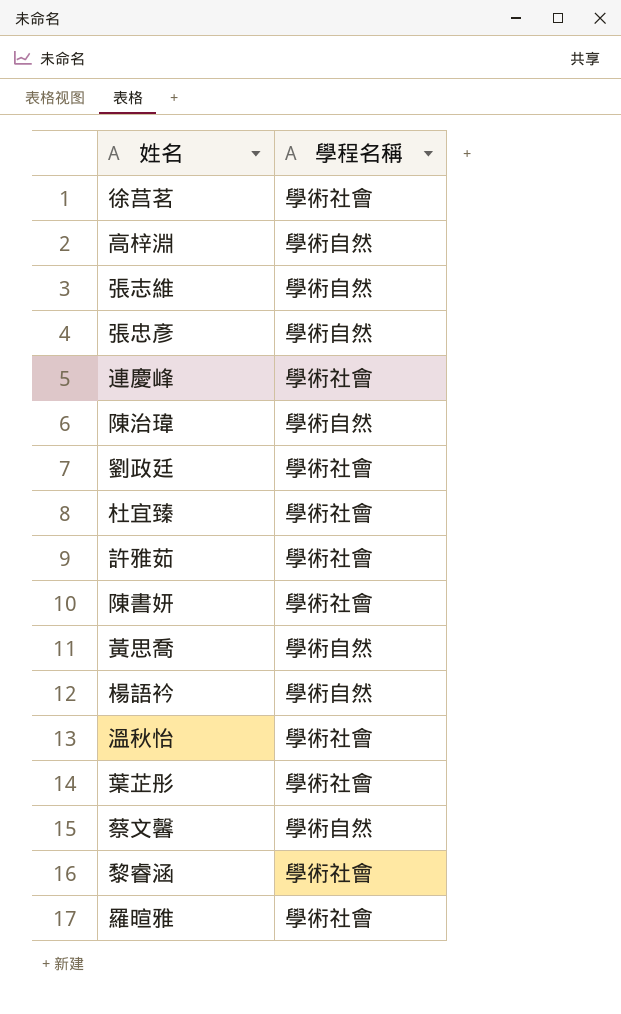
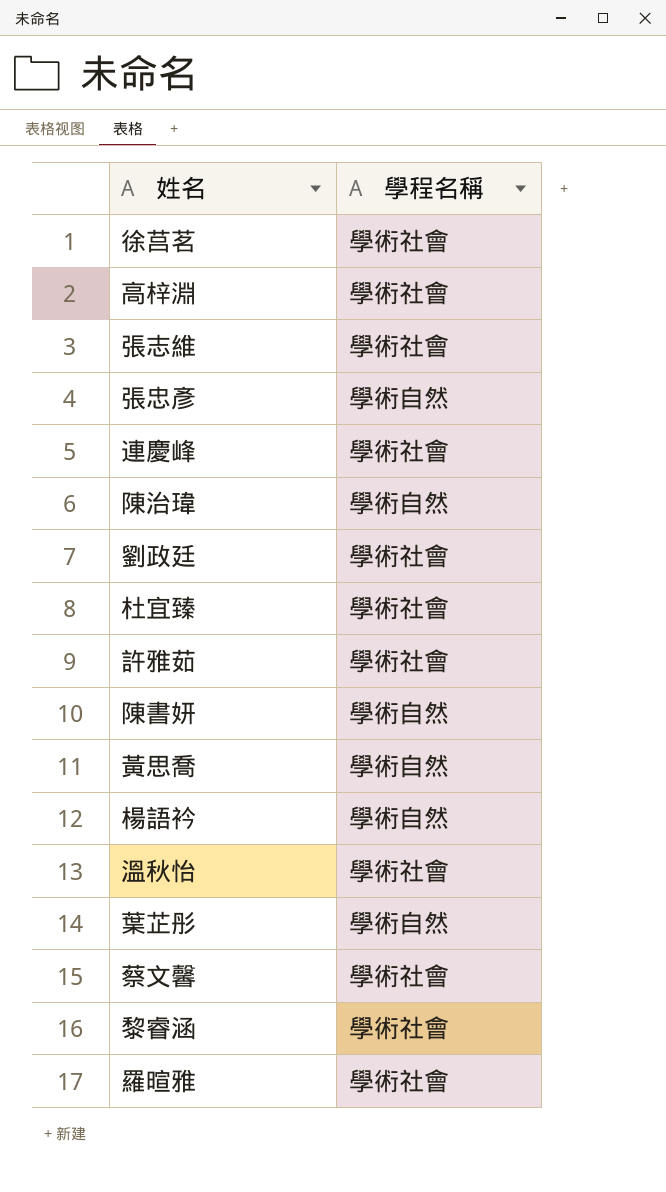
高梓淵 | 學程名稱: 學術自然 -> 學術社會
張志維 | 學程名稱: 學術自然 -> 學術社會
陳書妍 | 學程名稱: 學術社會 -> 學術自然
葉芷彤 | 學程名稱: 學術社會 -> 學術自然
蔡文馨 | 學程名稱: 學術自然 -> 學術社會

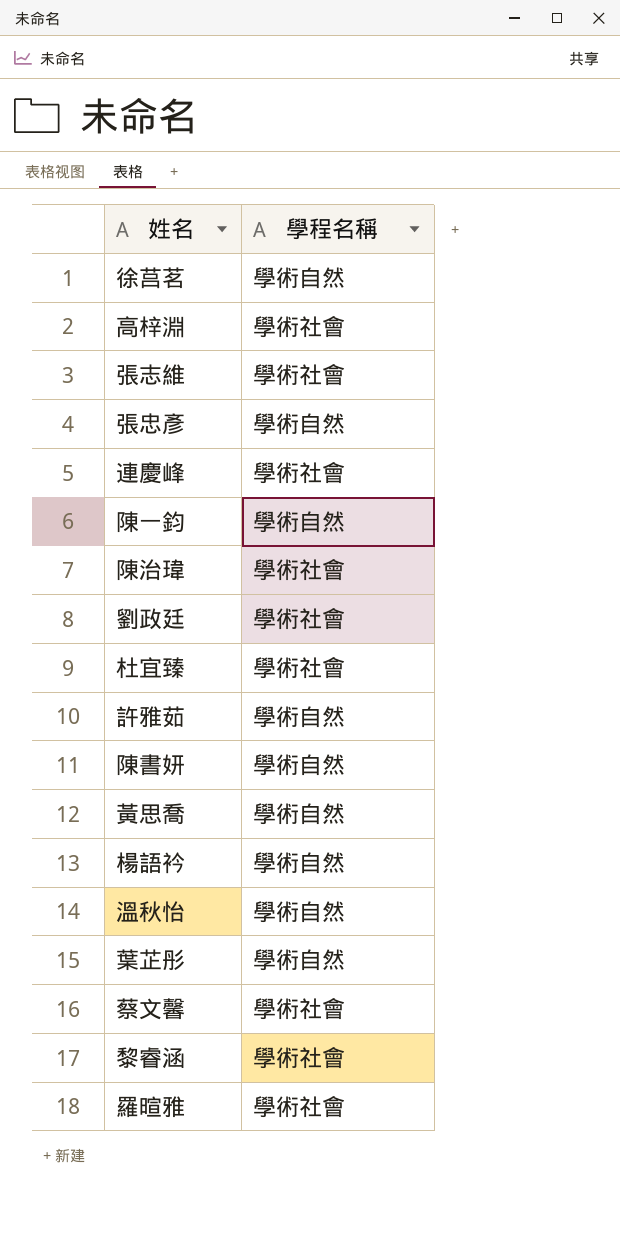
徐莒茗 | 學程名稱: 學術社會 -> 學術自然
row 陳一鈞: none -> 學術自然
陳治瑋 | 學程名稱: 學術自然 -> 學術社會
許雅茹 | 學程名稱: 學術社會 -> 學術自然
溫秋怡 | 學程名稱: 學術社會 -> 學術自然

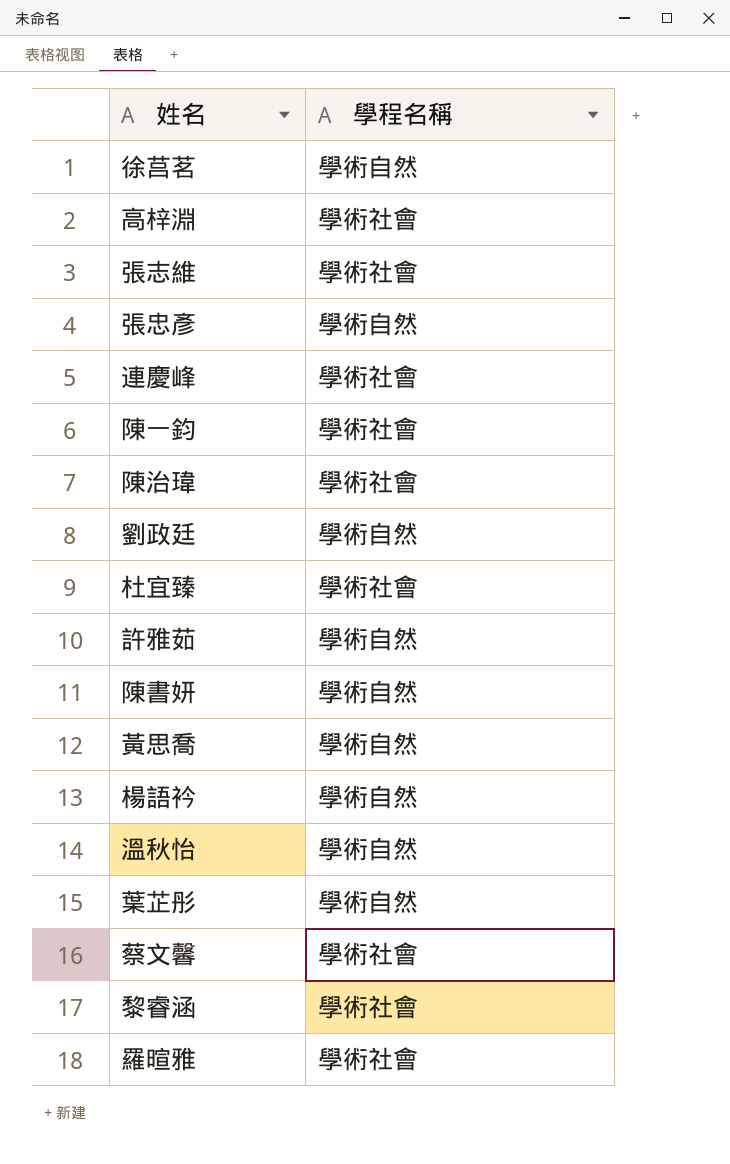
陳一鈞 | 學程名稱: 學術自然 -> 學術社會
劉政廷 | 學程名稱: 學術社會 -> 學術自然

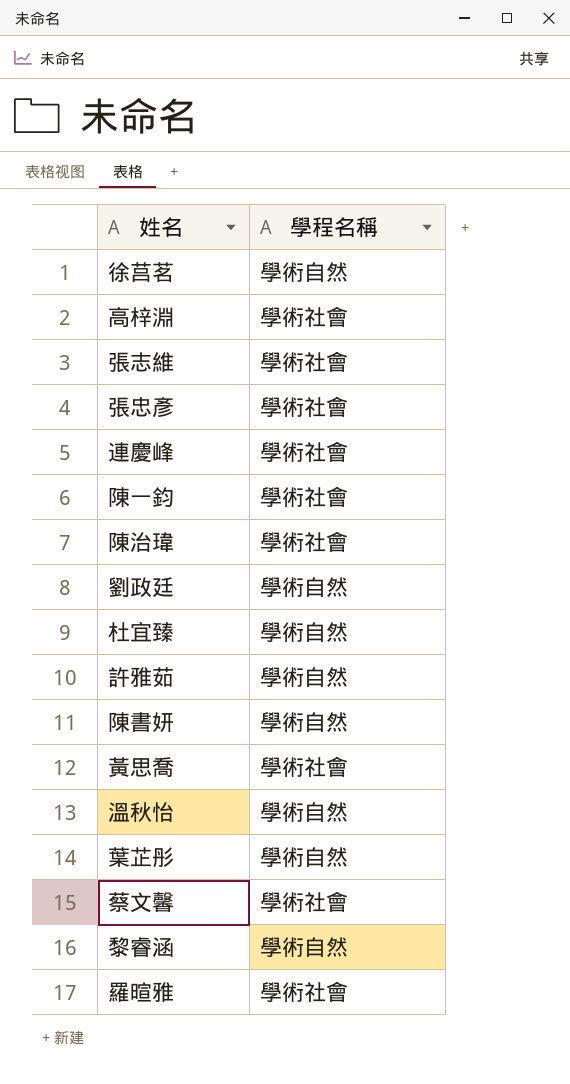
row 楊語衿: 學術自然 -> none
張忠彥 | 學程名稱: 學術自然 -> 學術社會
杜宜臻 | 學程名稱: 學術社會 -> 學術自然
黃思喬 | 學程名稱: 學術自然 -> 學術社會
黎睿涵 | 學程名稱: 學術社會 -> 學術自然

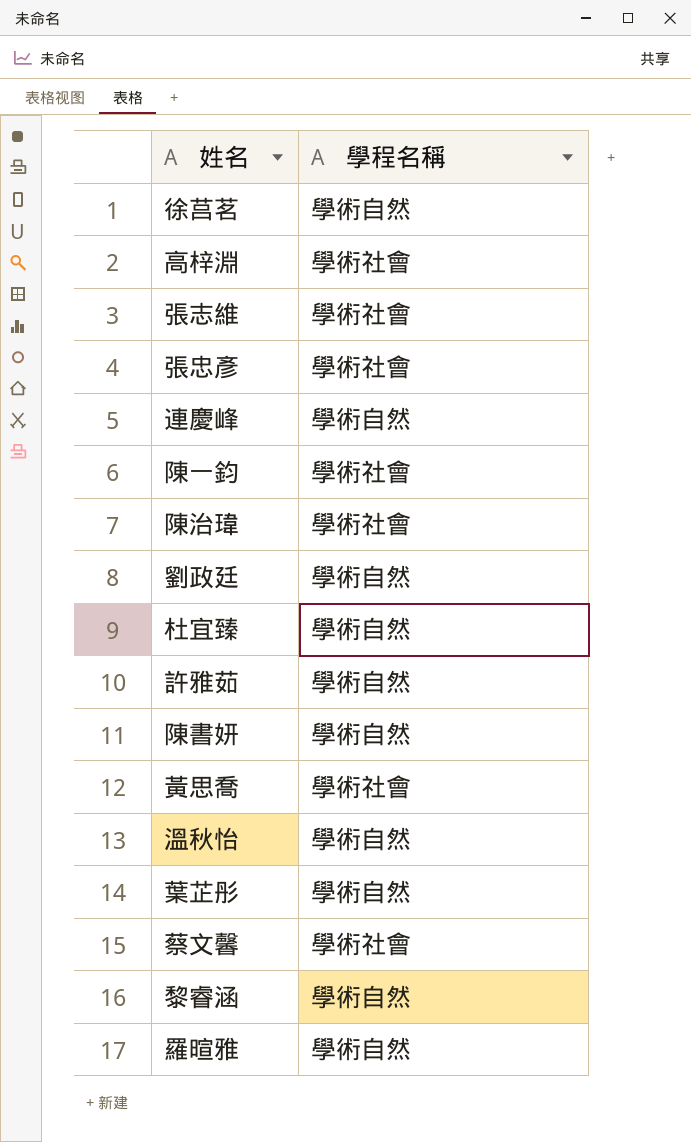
連慶峰 | 學程名稱: 學術社會 -> 學術自然
羅暄雅 | 學程名稱: 學術社會 -> 學術自然

